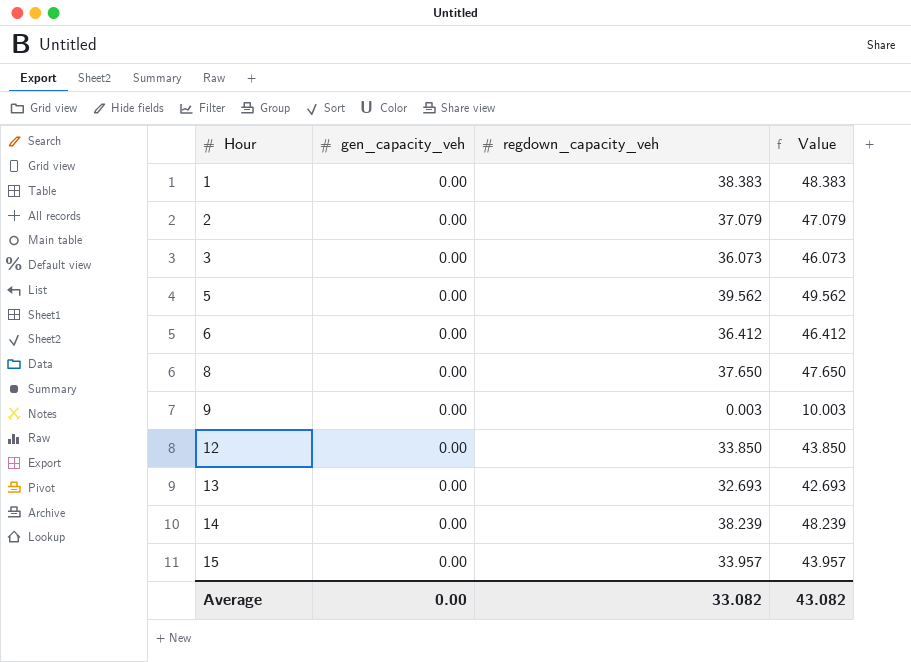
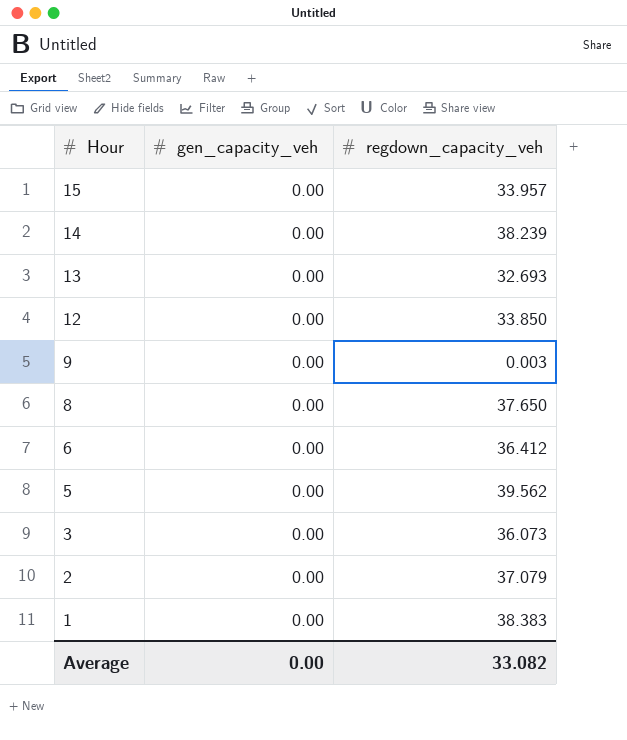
row order: Hour ascending -> Hour descending
column Value | formula: [regdown_capacity_veh] + 10 -> none

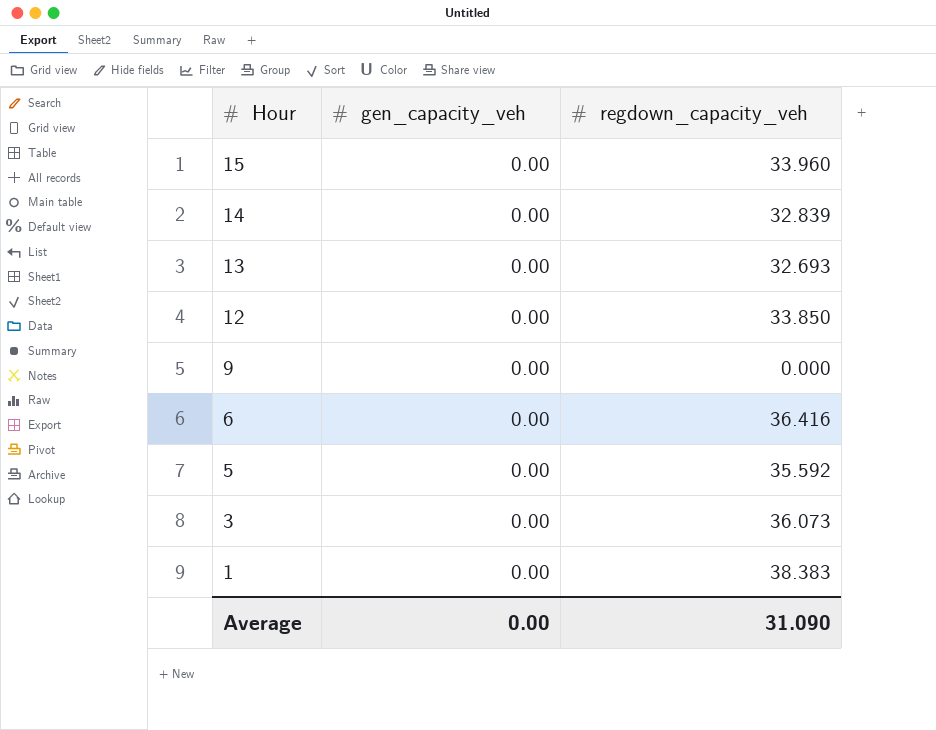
row 8: 0.00 | 37.650 -> none
row 2: 0.00 | 37.079 -> none
15 | regdown_capacity_veh: 33.957 -> 33.960
14 | regdown_capacity_veh: 38.239 -> 32.839
9 | regdown_capacity_veh: 0.003 -> 0.000
6 | regdown_capacity_veh: 36.412 -> 36.416
5 | regdown_capacity_veh: 39.562 -> 35.592
Average | regdown_capacity_veh: 33.082 -> 31.090

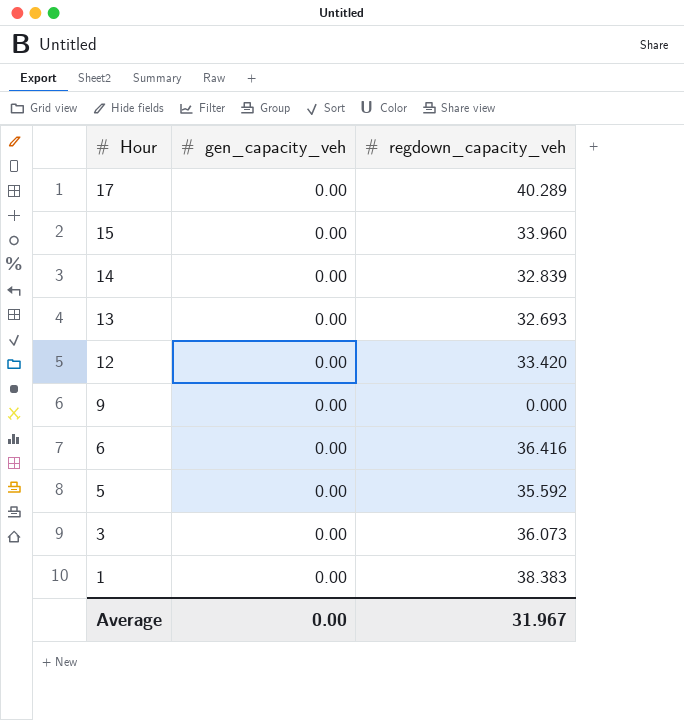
row 17: none -> 0.00 | 40.289
12 | regdown_capacity_veh: 33.850 -> 33.420
Average | regdown_capacity_veh: 31.090 -> 31.967

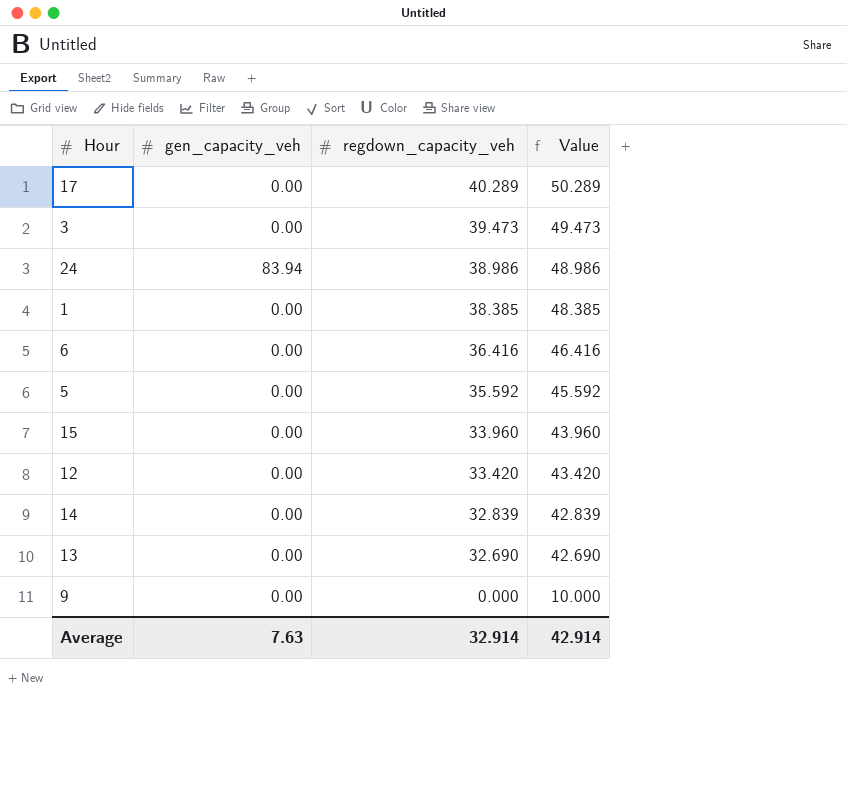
row order: Hour descending -> regdown_capacity_veh descending
column Value | formula: none -> [regdown_capacity_veh] + 10
3 | regdown_capacity_veh: 36.073 -> 39.473
row 24: none -> 83.94 | 38.986 | 48.986
1 | regdown_capacity_veh: 38.383 -> 38.385
13 | regdown_capacity_veh: 32.693 -> 32.690
Average | gen_capacity_veh: 0.00 -> 7.63
Average | regdown_capacity_veh: 31.967 -> 32.914

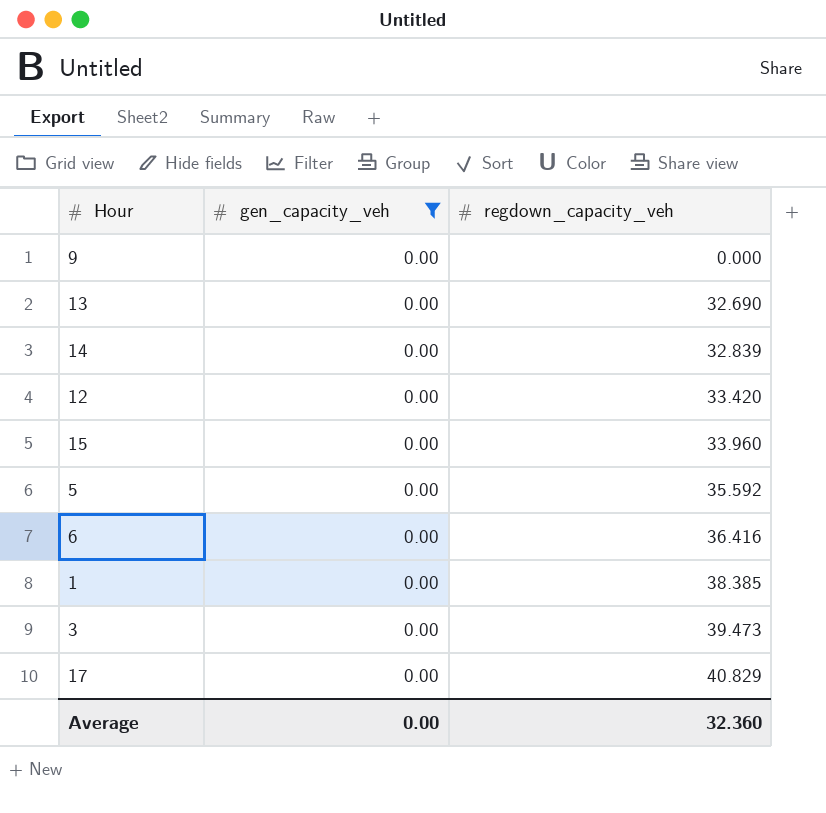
filter: none -> gen_capacity_veh = 0.00
row order: regdown_capacity_veh descending -> regdown_capacity_veh ascending
column Value | formula: [regdown_capacity_veh] + 10 -> none
17 | regdown_capacity_veh: 40.289 -> 40.829
Average | gen_capacity_veh: 7.63 -> 0.00
Average | regdown_capacity_veh: 32.914 -> 32.360

